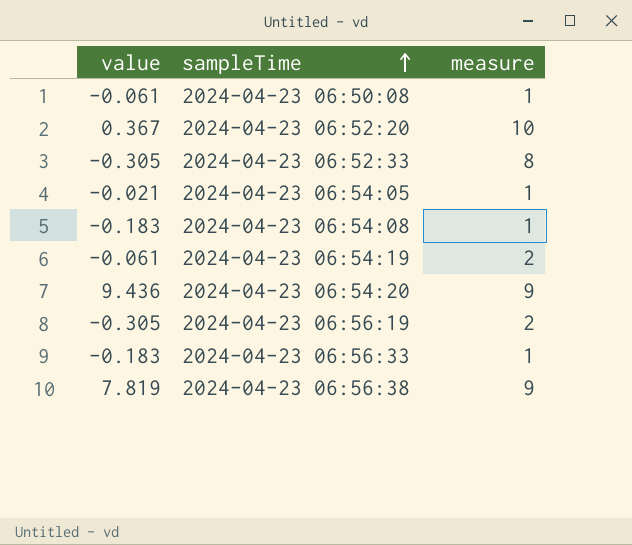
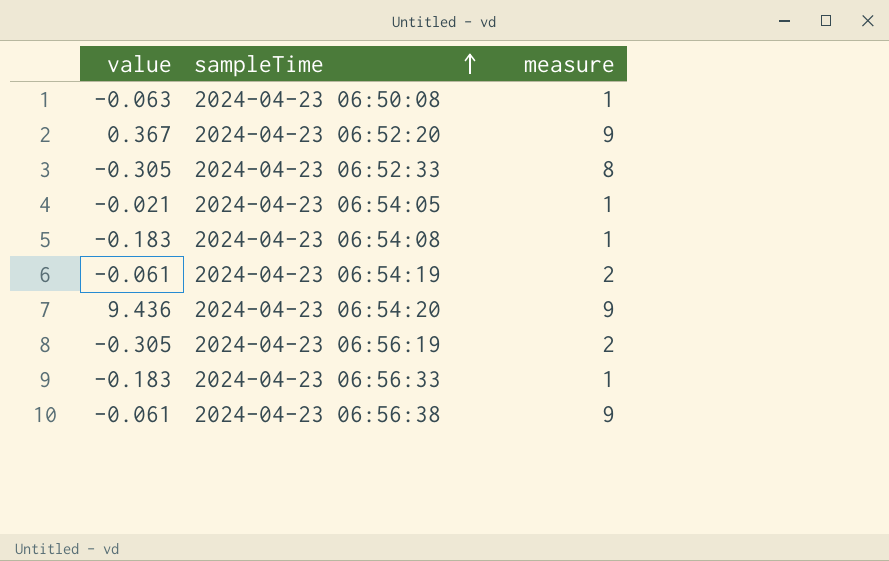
2024-04-23 06:50:08 | value: -0.061 -> -0.063
2024-04-23 06:52:20 | measure: 10 -> 9
2024-04-23 06:56:38 | value: 7.819 -> -0.061

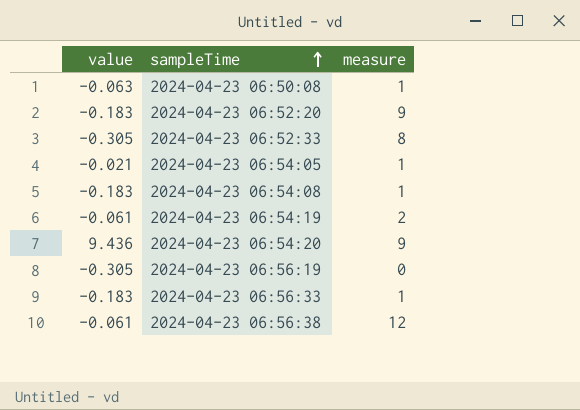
2024-04-23 06:52:20 | value: 0.367 -> -0.183
2024-04-23 06:56:19 | measure: 2 -> 0
2024-04-23 06:56:38 | measure: 9 -> 12

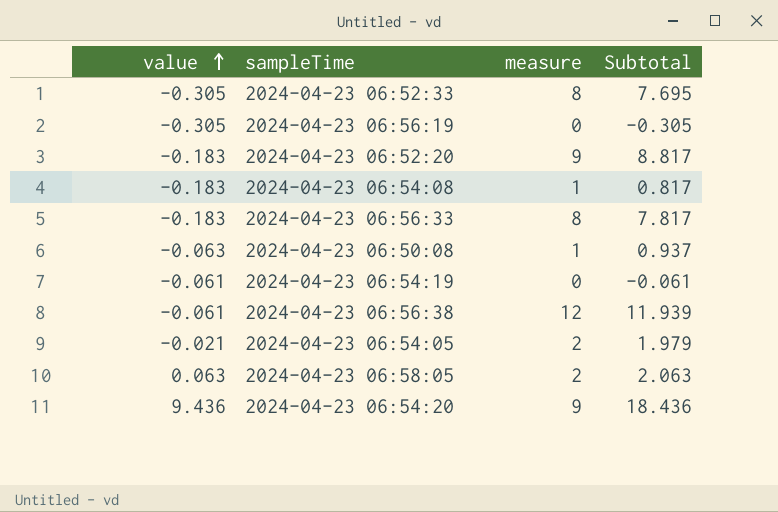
row order: sampleTime ascending -> value ascending
column Subtotal | formula: none -> [value] + [measure]
2024-04-23 06:56:33 | measure: 1 -> 8
2024-04-23 06:54:19 | measure: 2 -> 0
2024-04-23 06:54:05 | measure: 1 -> 2
row 2024-04-23 06:58:05: none -> 0.063 | 2 | 2.063

